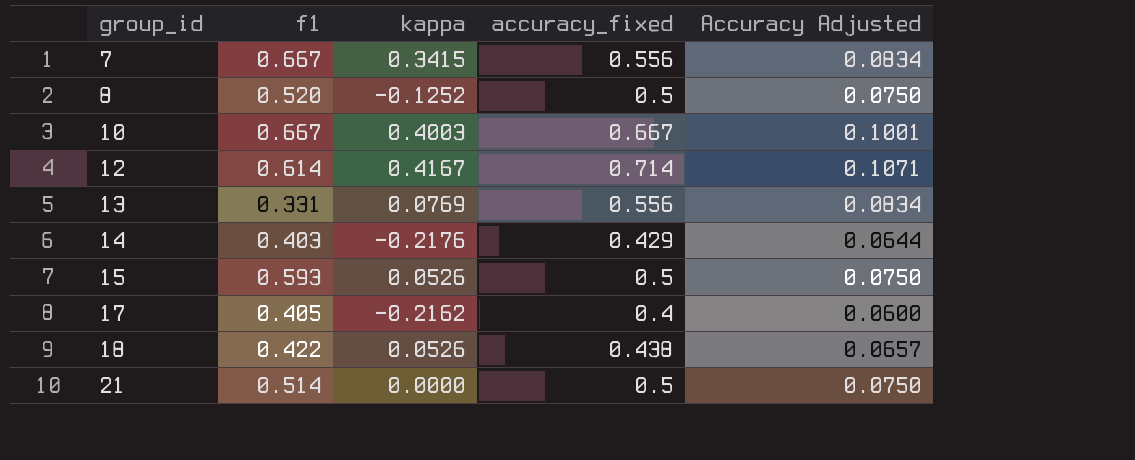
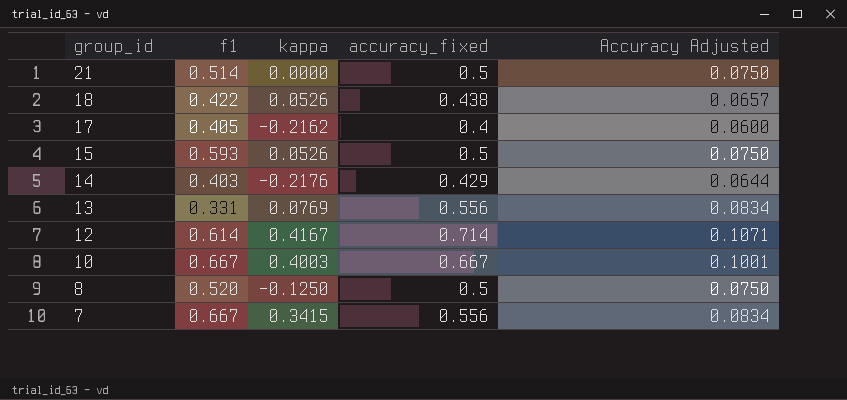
row order: group_id ascending -> group_id descending
8 | kappa: -0.1252 -> -0.1250

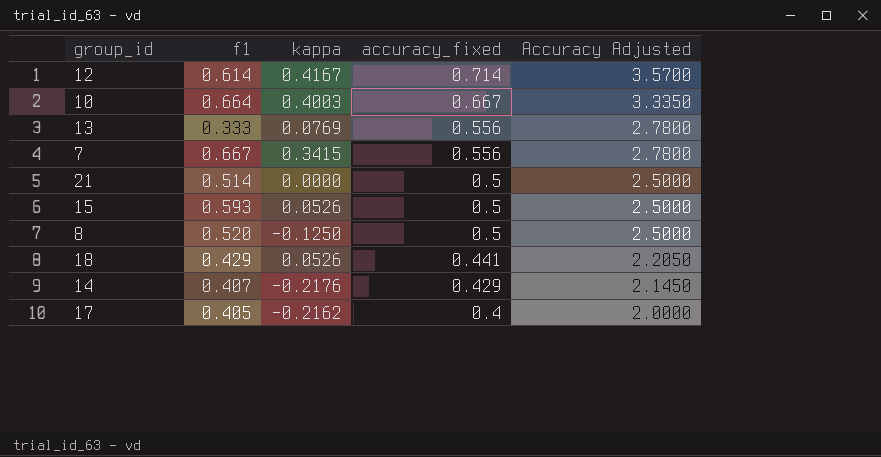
row order: group_id descending -> accuracy_fixed descending
column Accuracy Adjusted | formula: [accuracy_fixed] * 0.15 -> [accuracy_fixed] * 5
10 | f1: 0.667 -> 0.664
13 | f1: 0.331 -> 0.333
18 | f1: 0.422 -> 0.429
18 | accuracy_fixed: 0.438 -> 0.441
14 | f1: 0.403 -> 0.407

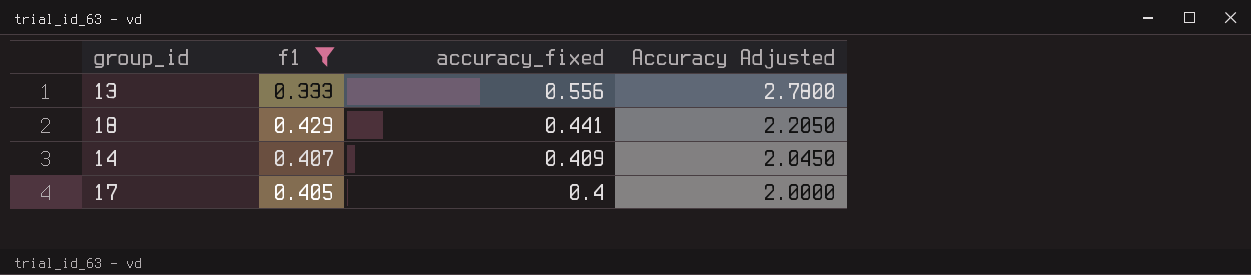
filter: none -> f1 <= 0.429
column kappa | position: 3 -> none
14 | accuracy_fixed: 0.429 -> 0.409
14 | Accuracy Adjusted: 2.1450 -> 2.0450

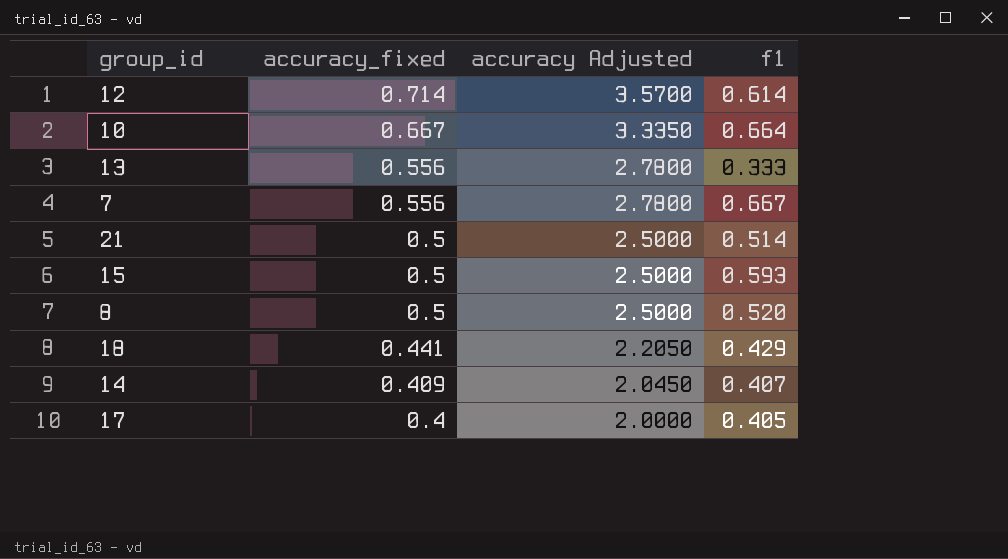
filter: f1 <= 0.429 -> none
column name: Accuracy Adjusted -> accuracy Adjusted
column f1 | position: 2 -> 4

